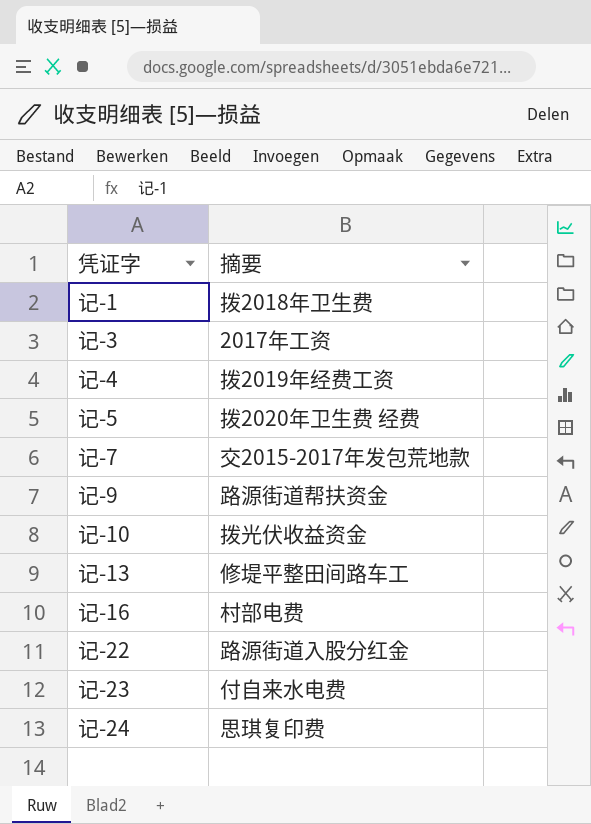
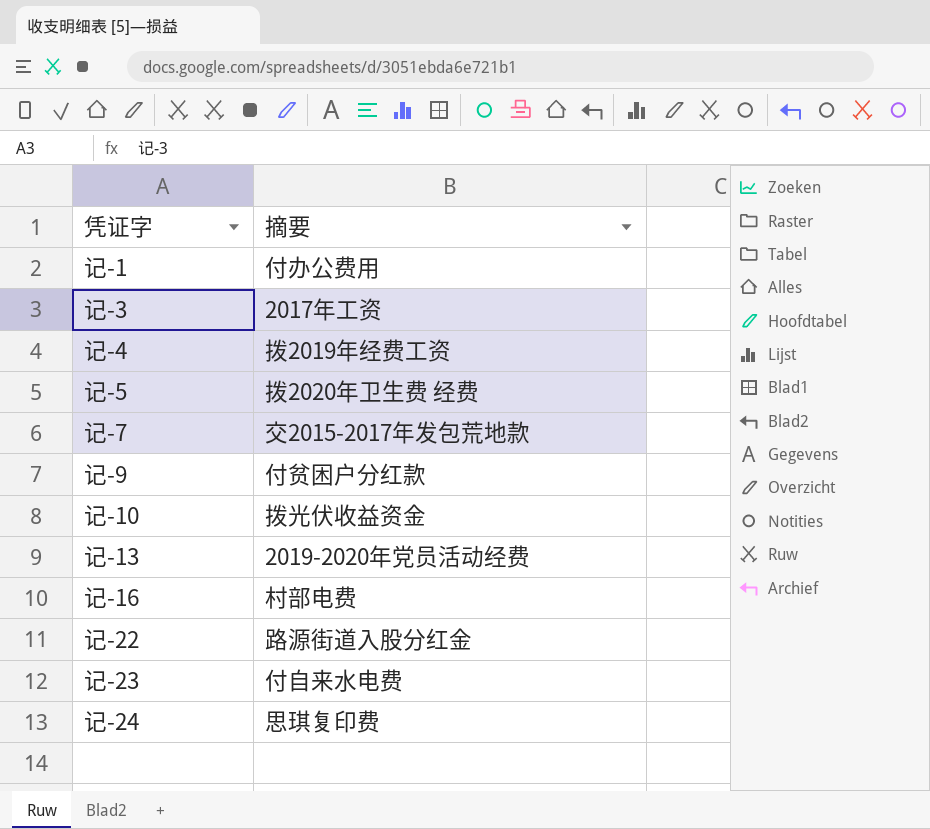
记-1 | 摘要: 拨2018年卫生费 -> 付办公费用
记-9 | 摘要: 路源街道帮扶资金 -> 付贫困户分红款
记-13 | 摘要: 修堤平整田间路车工 -> 2019-2020年党员活动经费

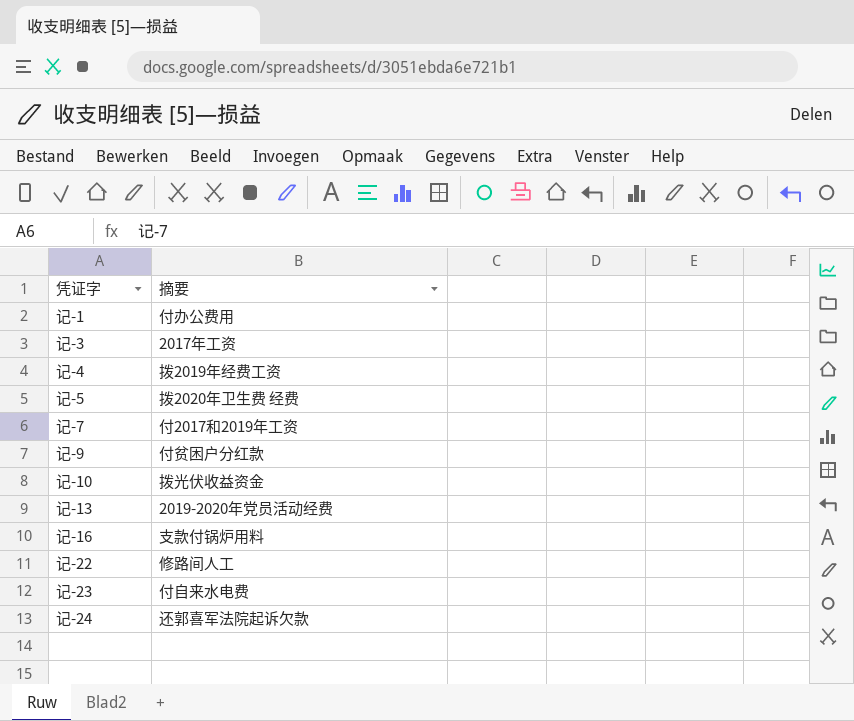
记-7 | 摘要: 交2015-2017年发包荒地款 -> 付2017和2019年工资
记-16 | 摘要: 村部电费 -> 支款付锅炉用料
记-22 | 摘要: 路源街道入股分红金 -> 修路间人工
记-24 | 摘要: 思琪复印费 -> 还郭喜军法院起诉欠款

